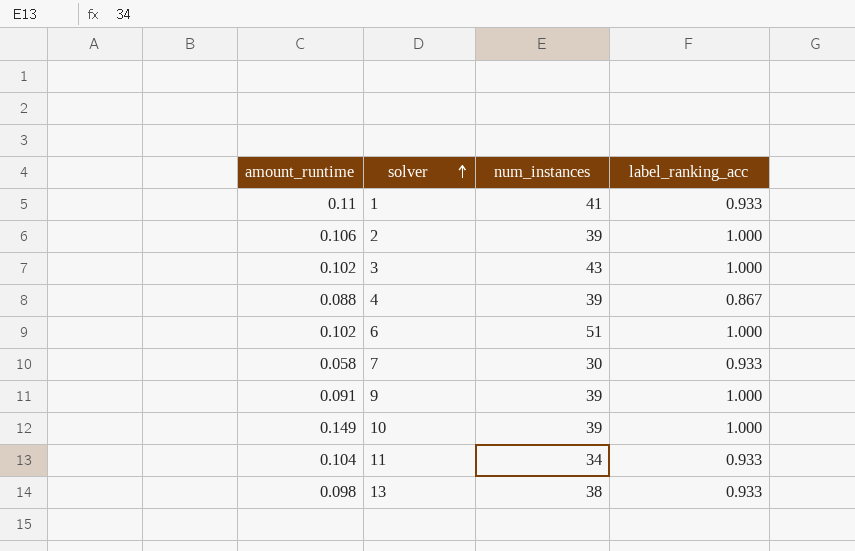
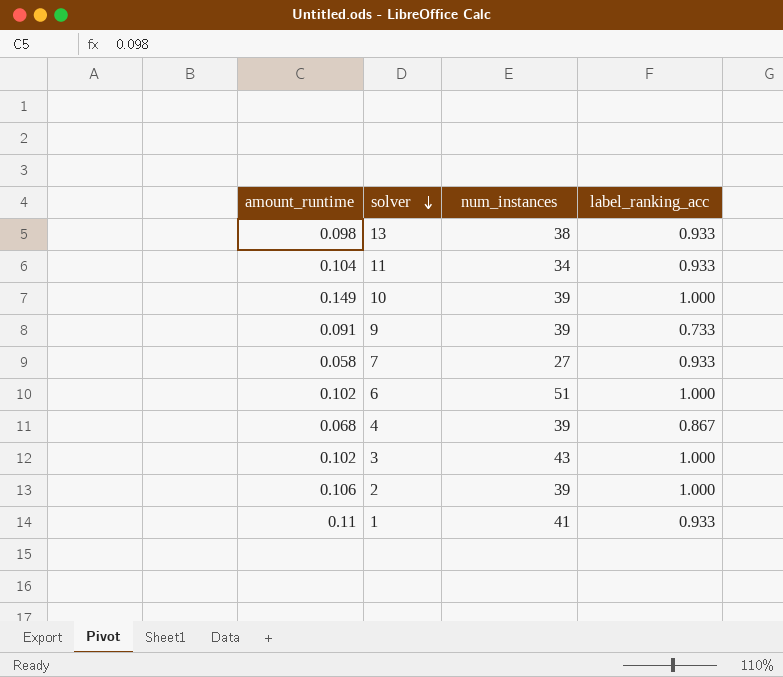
row order: solver ascending -> solver descending
9 | label_ranking_acc: 1.000 -> 0.733
7 | num_instances: 30 -> 27
4 | amount_runtime: 0.088 -> 0.068

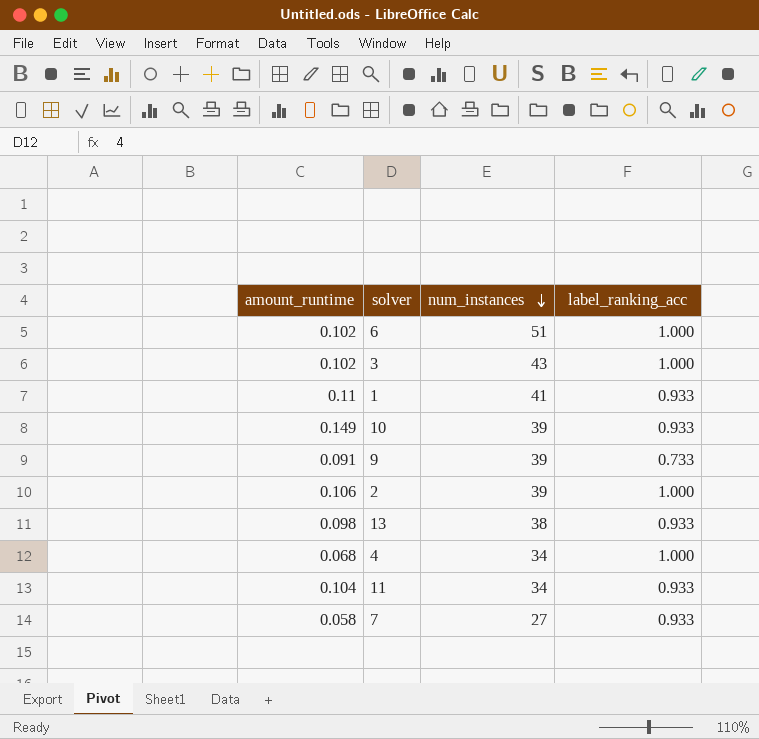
row order: solver descending -> num_instances descending
10 | label_ranking_acc: 1.000 -> 0.933
4 | num_instances: 39 -> 34
4 | label_ranking_acc: 0.867 -> 1.000

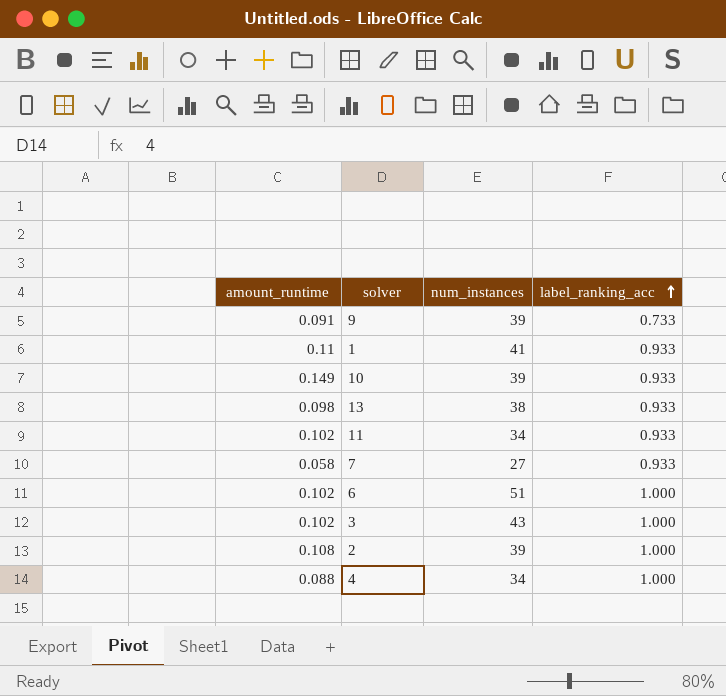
row order: num_instances descending -> label_ranking_acc ascending
11 | amount_runtime: 0.104 -> 0.102
2 | amount_runtime: 0.106 -> 0.108
4 | amount_runtime: 0.068 -> 0.088

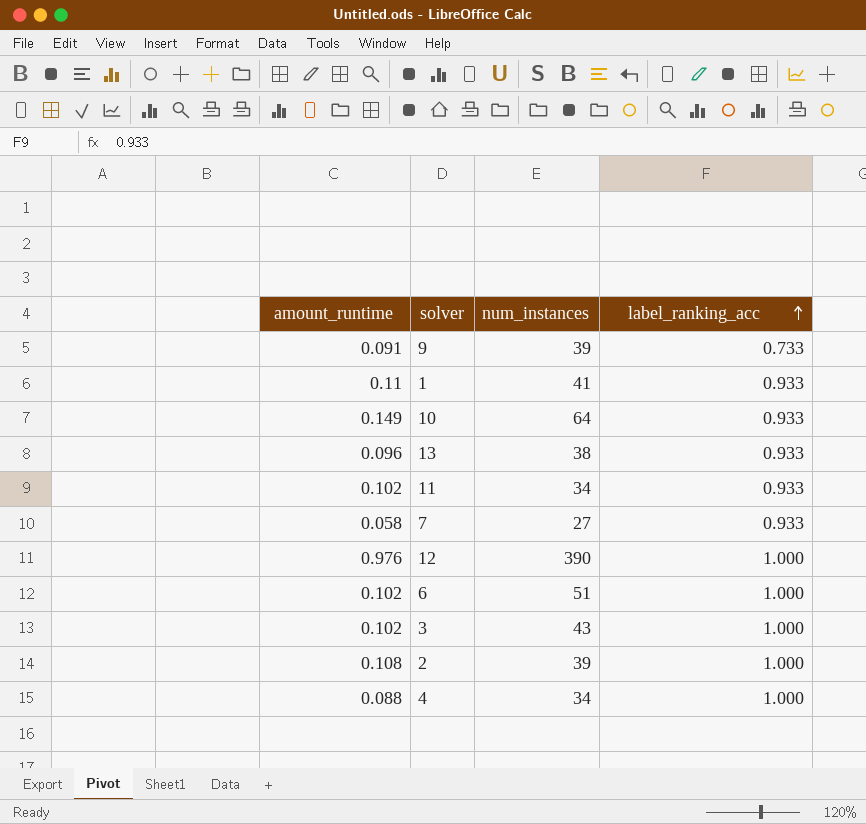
10 | num_instances: 39 -> 64
13 | amount_runtime: 0.098 -> 0.096
row 12: none -> 0.976 | 390 | 1.000

